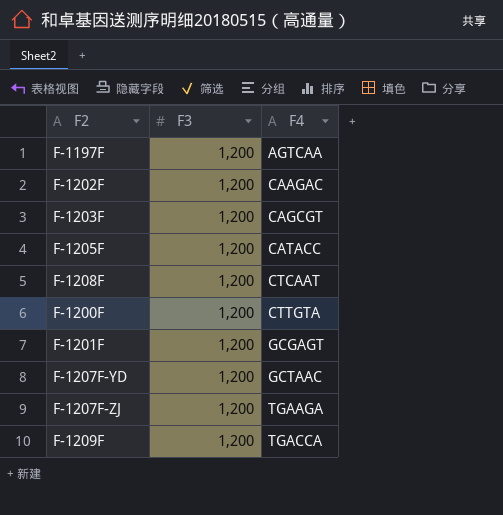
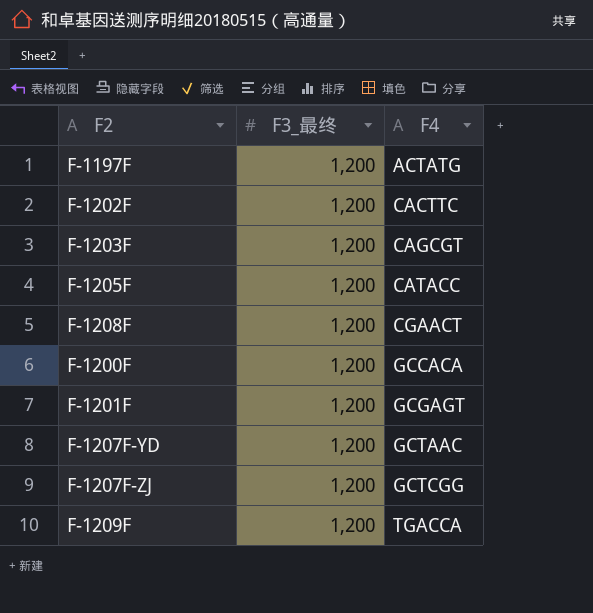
column name: F3 -> F3_最终
F-1197F | F4: AGTCAA -> ACTATG
F-1202F | F4: CAAGAC -> CACTTC
F-1208F | F4: CTCAAT -> CGAACT
F-1200F | F4: CTTGTA -> GCCACA
F-1207F-ZJ | F4: TGAAGA -> GCTCGG

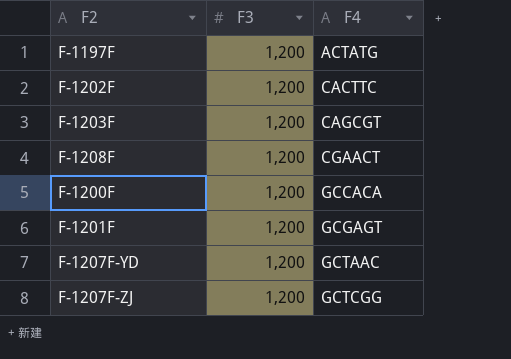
column name: F3_最终 -> F3
row F-1205F: 1,200 | CATACC -> none
row F-1209F: 1,200 | TGACCA -> none

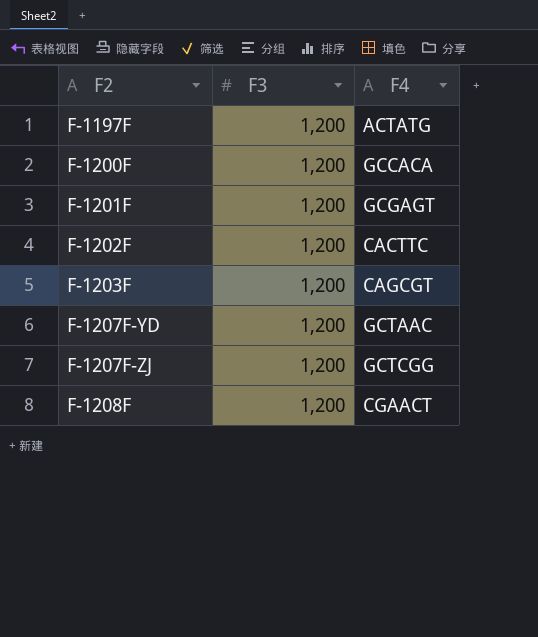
row order: F4 ascending -> F2 ascending

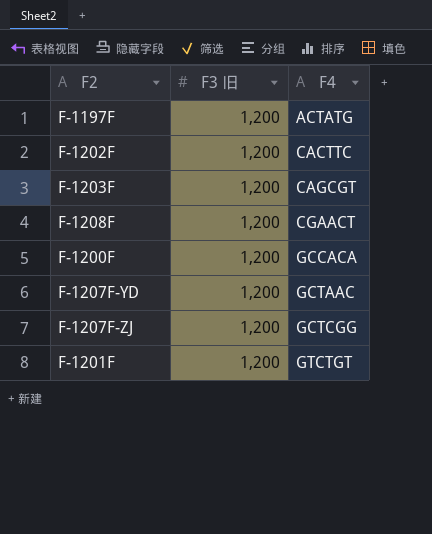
row order: F2 ascending -> F4 ascending
column name: F3 -> F3 旧
F-1201F | F4: GCGAGT -> GTCTGT

